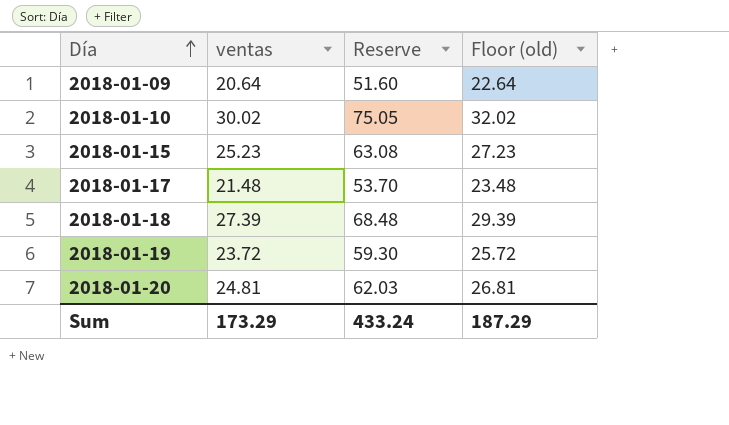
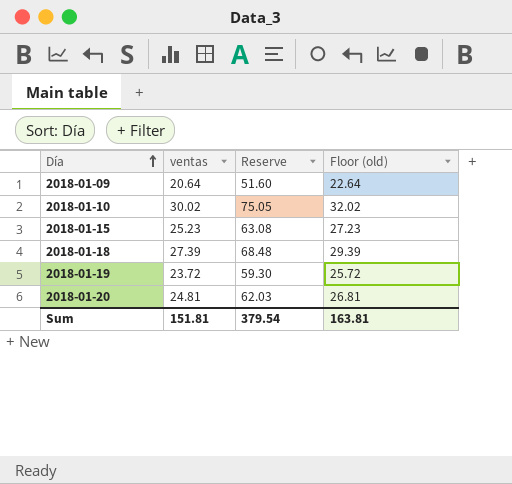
row 2018-01-17: 21.48 | 53.70 | 23.48 -> none
Sum | ventas: 173.29 -> 151.81
Sum | Reserve: 433.24 -> 379.54
Sum | Floor (old): 187.29 -> 163.81

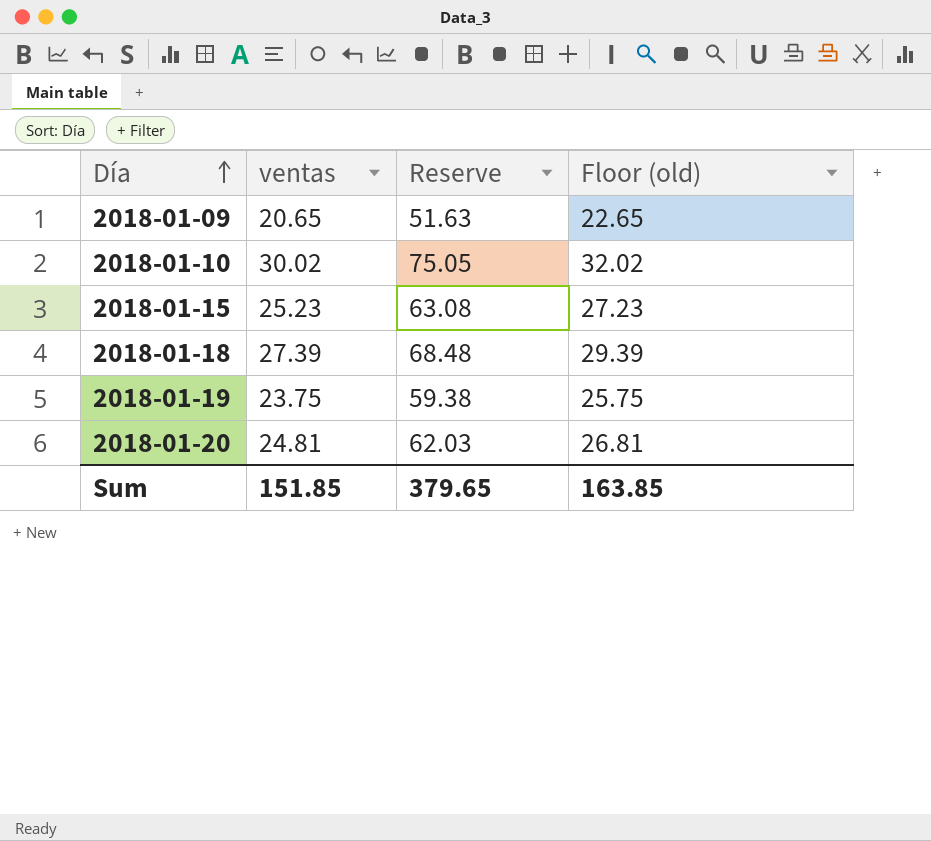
2018-01-09 | ventas: 20.64 -> 20.65
2018-01-09 | Reserve: 51.60 -> 51.63
2018-01-09 | Floor (old): 22.64 -> 22.65
2018-01-19 | ventas: 23.72 -> 23.75
2018-01-19 | Reserve: 59.30 -> 59.38
2018-01-19 | Floor (old): 25.72 -> 25.75
Sum | ventas: 151.81 -> 151.85
Sum | Reserve: 379.54 -> 379.65
Sum | Floor (old): 163.81 -> 163.85

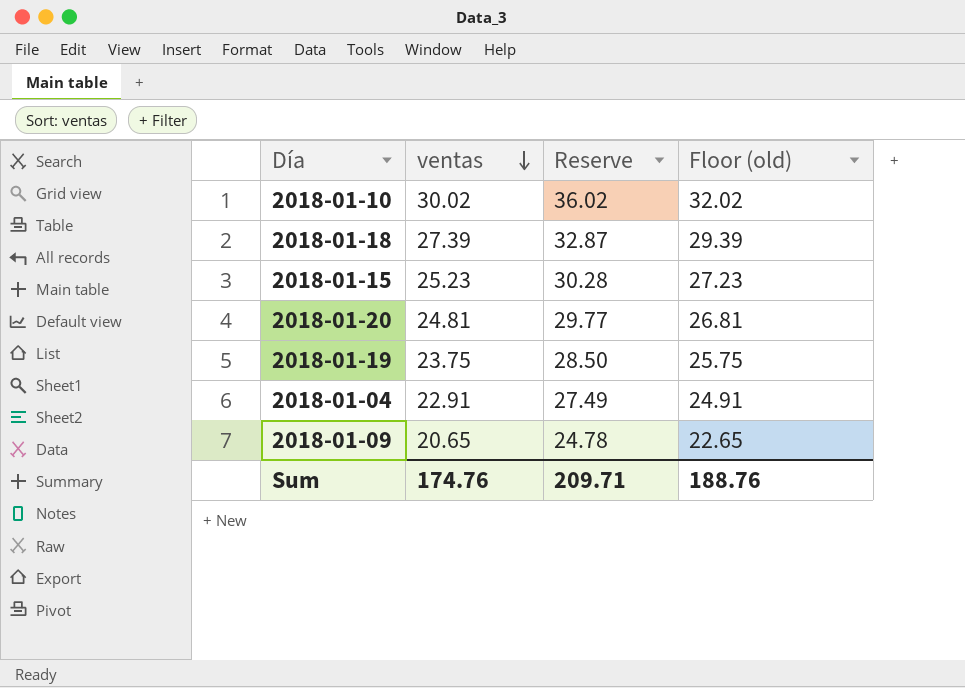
row order: Día ascending -> ventas descending
column Reserve | formula: [ventas] * 2.5 -> [ventas] * 1.2
row 2018-01-04: none -> 22.91 | 27.49 | 24.91
Sum | ventas: 151.85 -> 174.76
Sum | Reserve: 379.65 -> 209.71
Sum | Floor (old): 163.85 -> 188.76

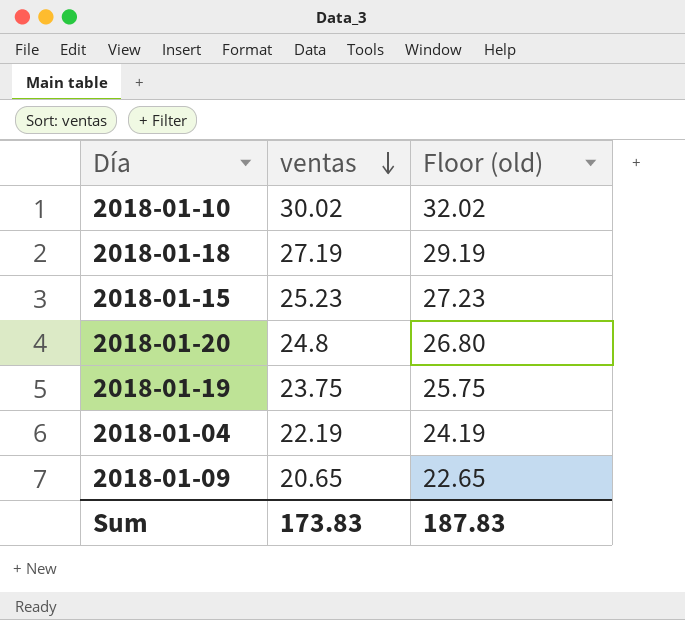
column Reserve | formula: [ventas] * 1.2 -> none
2018-01-18 | ventas: 27.39 -> 27.19
2018-01-18 | Floor (old): 29.39 -> 29.19
2018-01-20 | ventas: 24.81 -> 24.8
2018-01-20 | Floor (old): 26.81 -> 26.80
2018-01-04 | ventas: 22.91 -> 22.19
2018-01-04 | Floor (old): 24.91 -> 24.19
Sum | ventas: 174.76 -> 173.83
Sum | Floor (old): 188.76 -> 187.83

